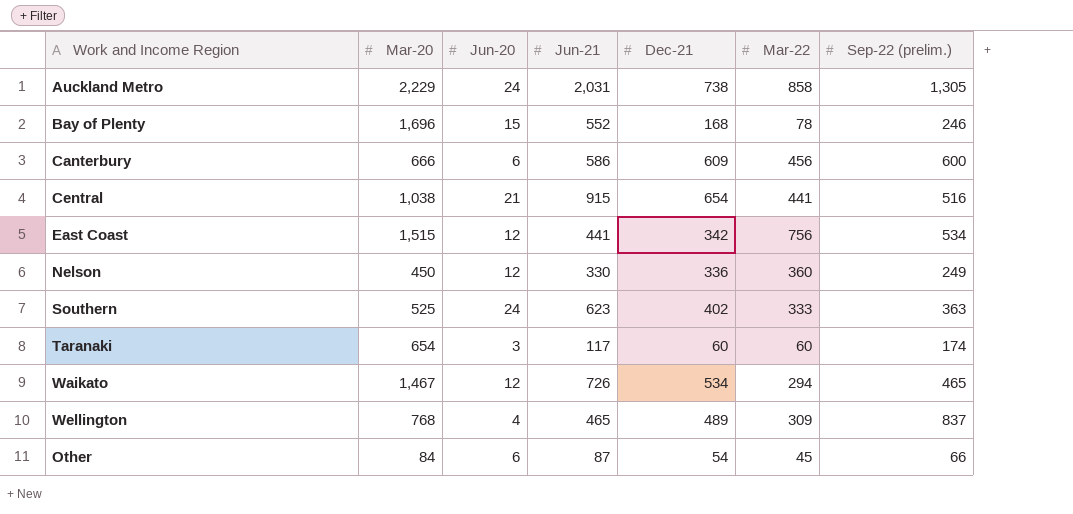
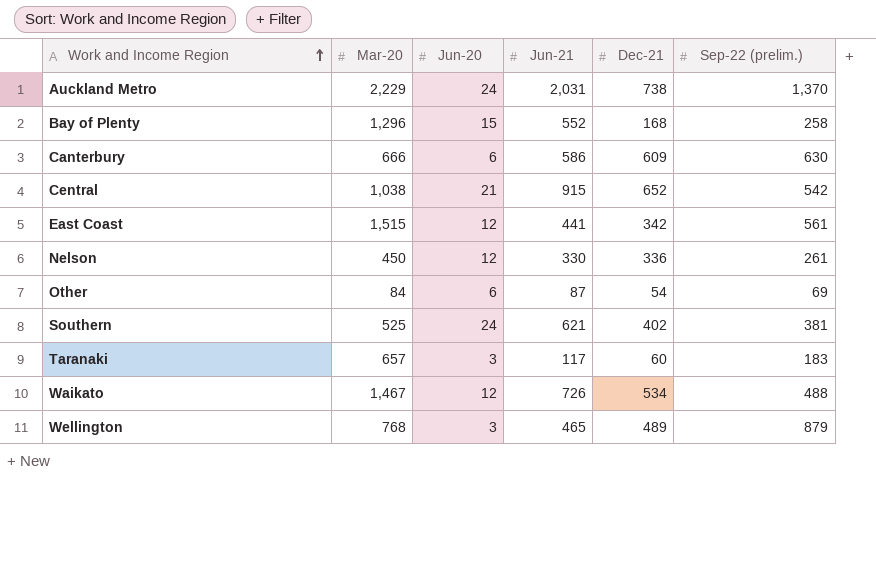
row order: none -> Work and Income Region ascending
column Mar-22 | position: 6 -> none
Auckland Metro | Sep-22 (prelim.): 1,305 -> 1,370
Bay of Plenty | Mar-20: 1,696 -> 1,296
Bay of Plenty | Sep-22 (prelim.): 246 -> 258
Canterbury | Sep-22 (prelim.): 600 -> 630
Central | Dec-21: 654 -> 652
Central | Sep-22 (prelim.): 516 -> 542
East Coast | Sep-22 (prelim.): 534 -> 561
Nelson | Sep-22 (prelim.): 249 -> 261
Other | Sep-22 (prelim.): 66 -> 69
Southern | Jun-21: 623 -> 621
Southern | Sep-22 (prelim.): 363 -> 381
Taranaki | Mar-20: 654 -> 657
Taranaki | Sep-22 (prelim.): 174 -> 183
Waikato | Sep-22 (prelim.): 465 -> 488
Wellington | Jun-20: 4 -> 3
Wellington | Sep-22 (prelim.): 837 -> 879

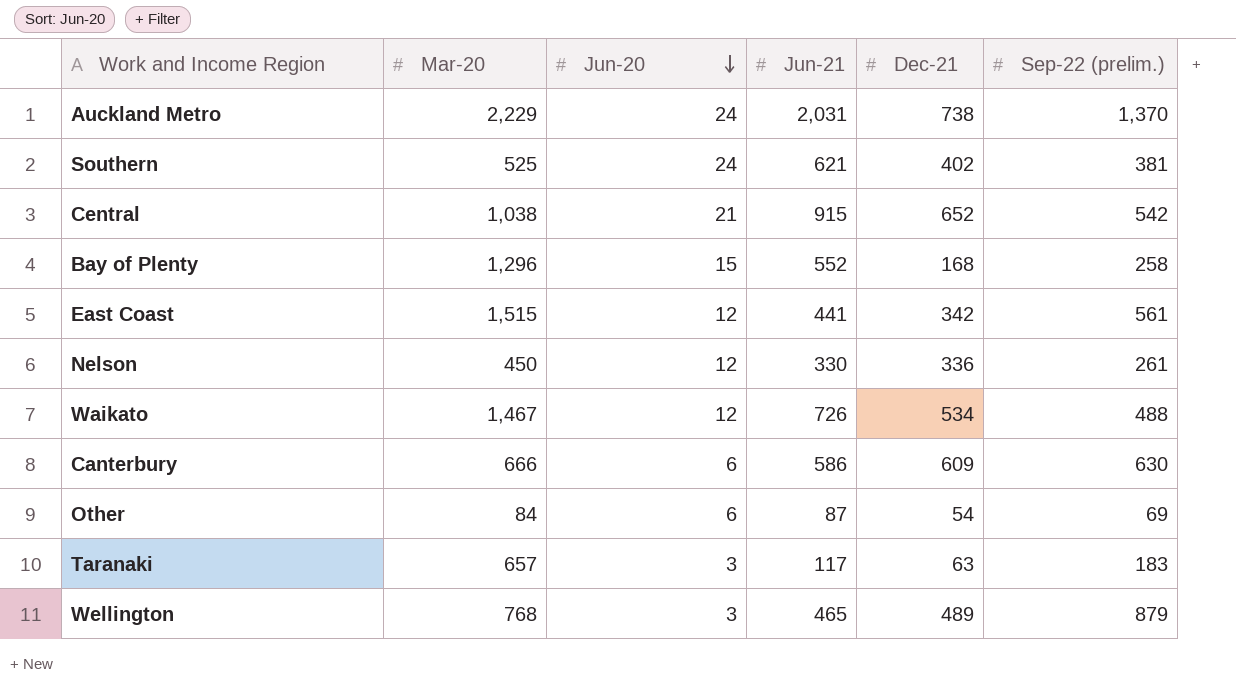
row order: Work and Income Region ascending -> Jun-20 descending
Taranaki | Dec-21: 60 -> 63

